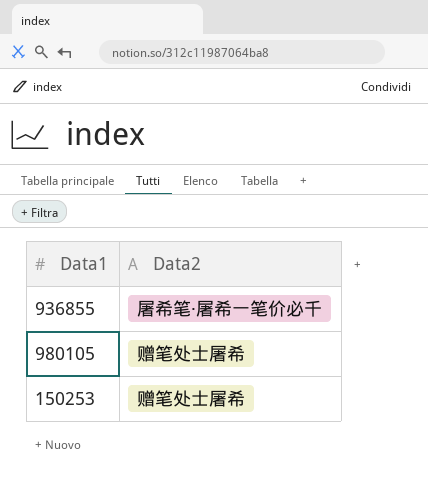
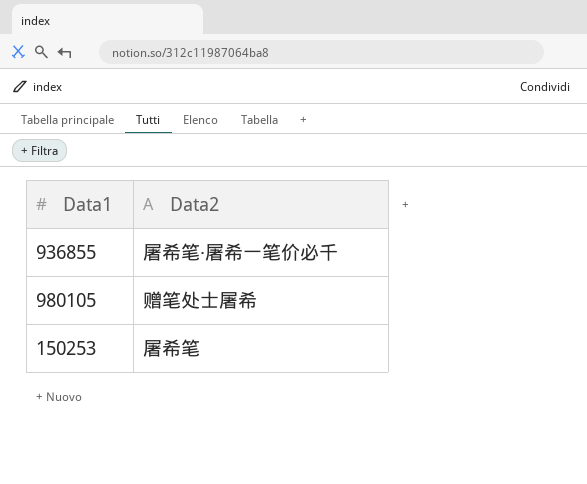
150253 | Data2: 赠笔处士屠希 -> 屠希笔

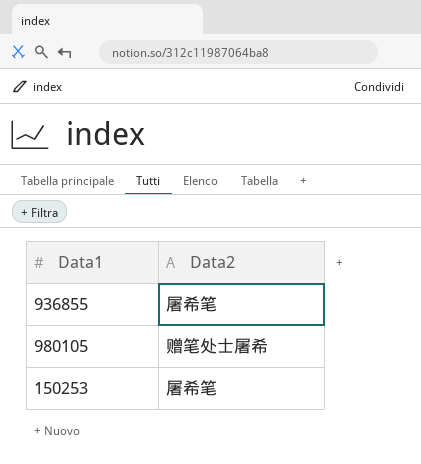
936855 | Data2: 屠希笔·屠希一笔价必千 -> 屠希笔

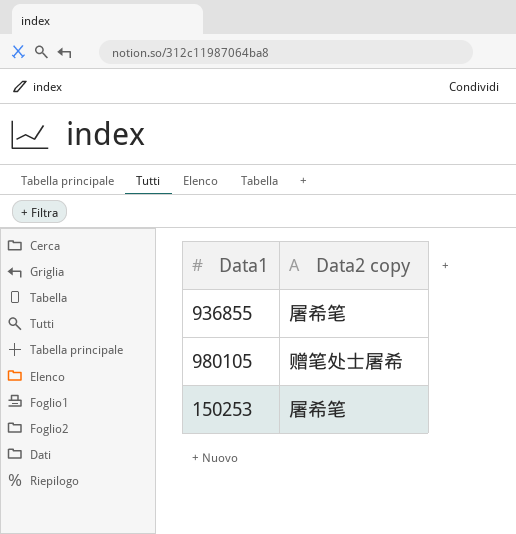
column name: Data2 -> Data2 copy

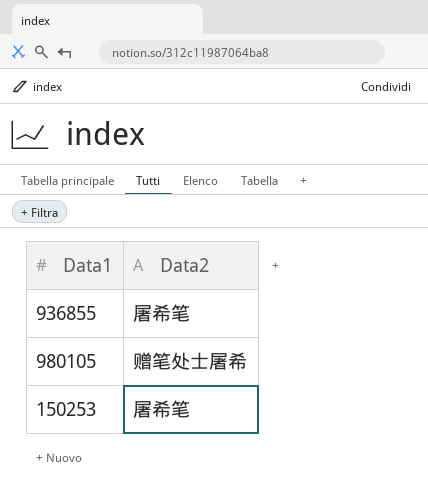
column name: Data2 copy -> Data2

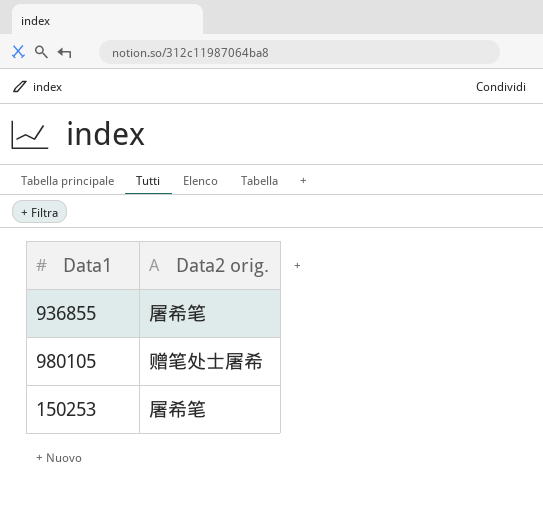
column name: Data2 -> Data2 orig.

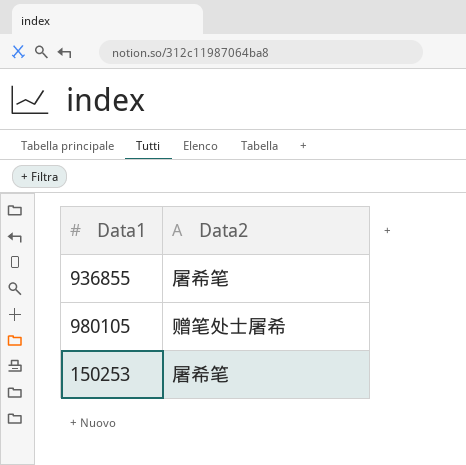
column name: Data2 orig. -> Data2

